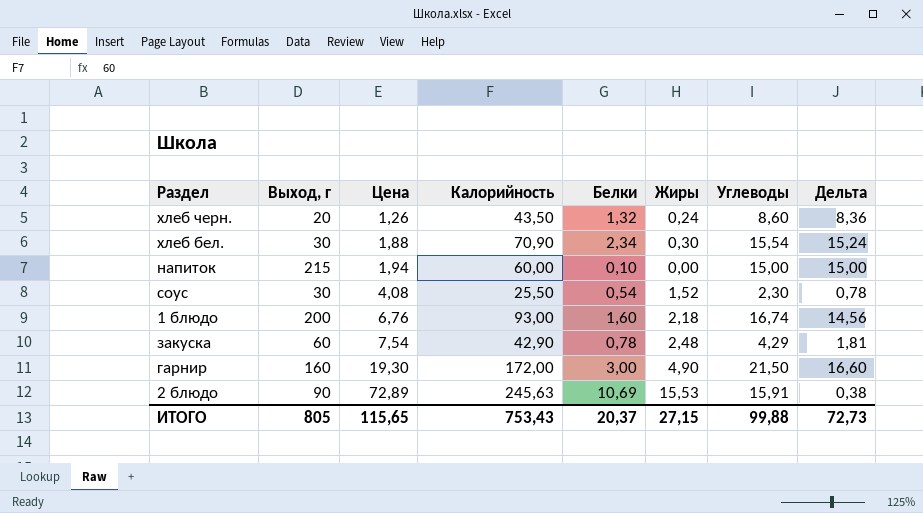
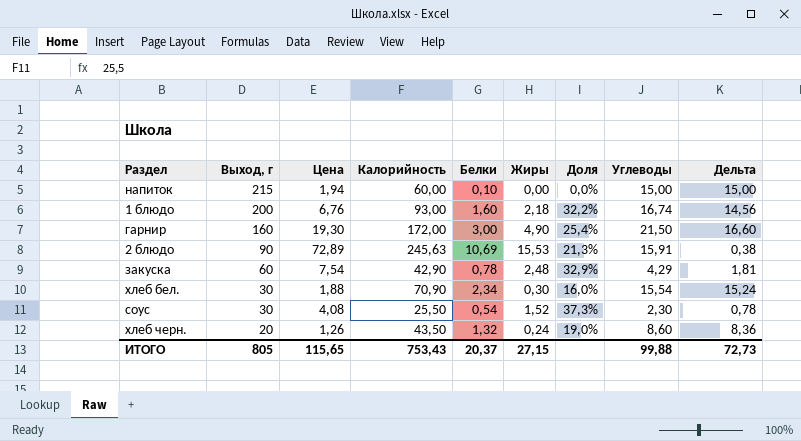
row order: Цена ascending -> Выход, г descending
column Доля | formula: none -> [Жиры] / [Цена]

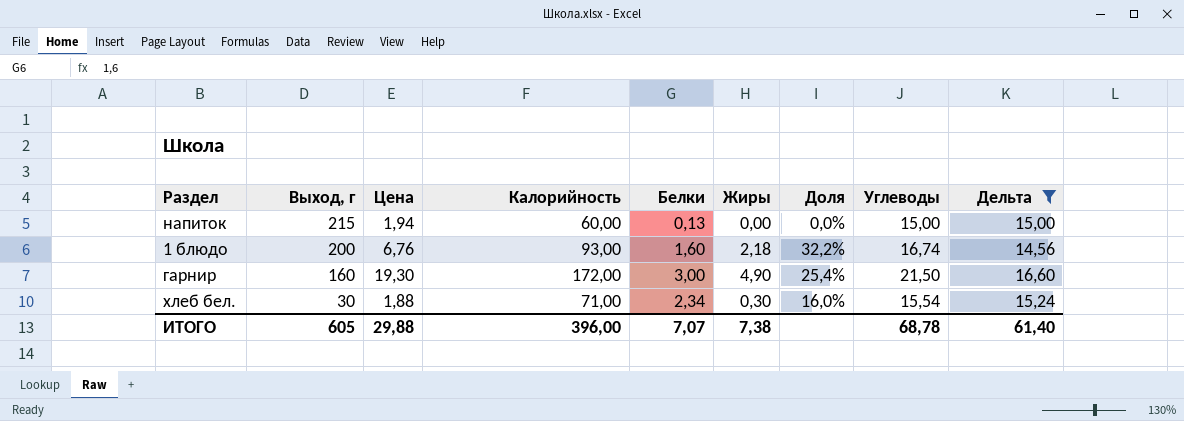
filter: none -> Дельта >= 14,56
напиток | Белки: 0,10 -> 0,13
хлеб бел. | Калорийность: 70,90 -> 71,00
ИТОГО | Выход, г: 805 -> 605
ИТОГО | Цена: 115,65 -> 29,88
ИТОГО | Калорийность: 753,43 -> 396,00
ИТОГО | Белки: 20,37 -> 7,07
ИТОГО | Жиры: 27,15 -> 7,38
ИТОГО | Углеводы: 99,88 -> 68,78
ИТОГО | Дельта: 72,73 -> 61,40

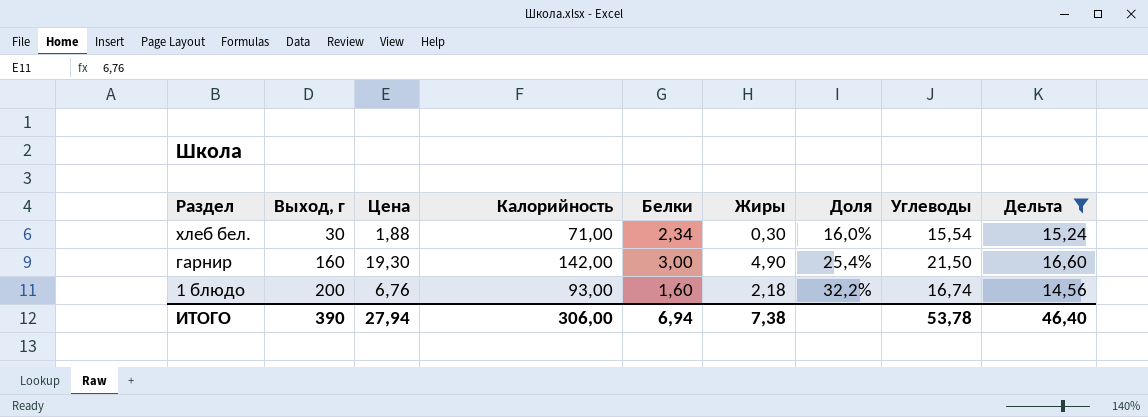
row order: Выход, г descending -> Раздел descending
row напиток: 215 | 1,94 | 60,00 | 0,13 | 0,00 | 0,0% | 15,00 | 15,00 -> none
гарнир | Калорийность: 172,00 -> 142,00
ИТОГО | Выход, г: 605 -> 390
ИТОГО | Цена: 29,88 -> 27,94
ИТОГО | Калорийность: 396,00 -> 306,00
ИТОГО | Белки: 7,07 -> 6,94
ИТОГО | Углеводы: 68,78 -> 53,78
ИТОГО | Дельта: 61,40 -> 46,40

